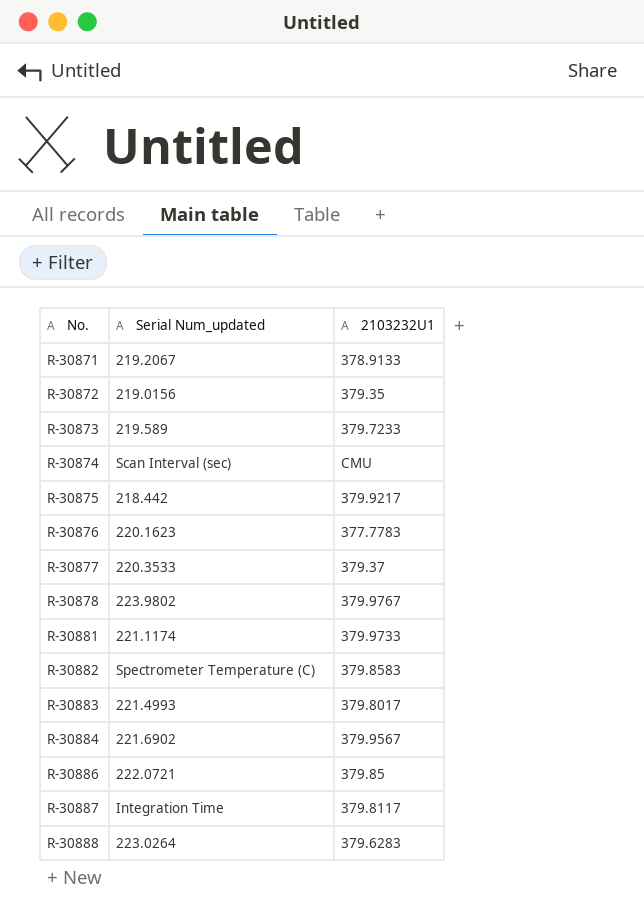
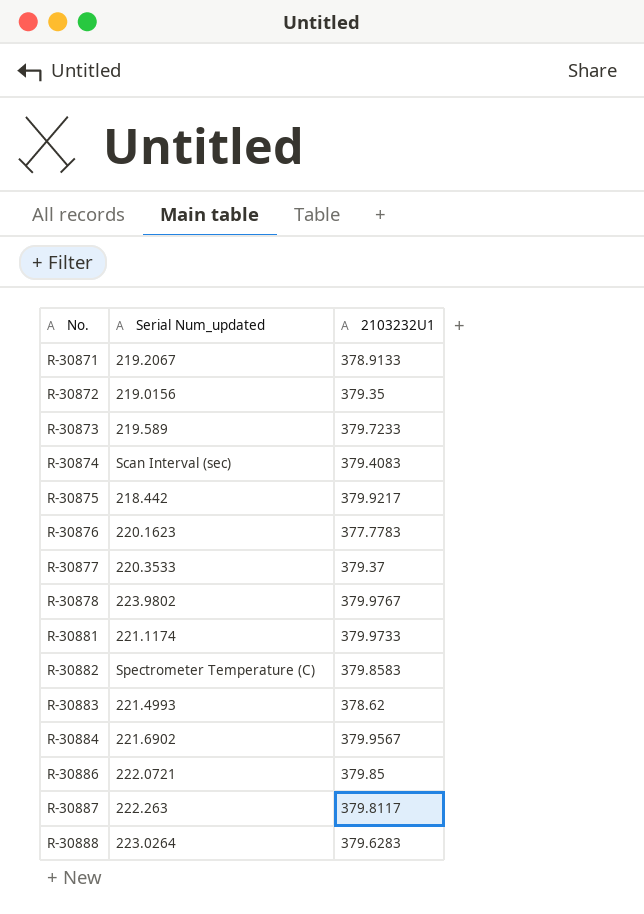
R-30874 | 2103232U1: CMU -> 379.4083
R-30883 | 2103232U1: 379.8017 -> 378.62
R-30887 | Serial Num_updated: Integration Time -> 222.263

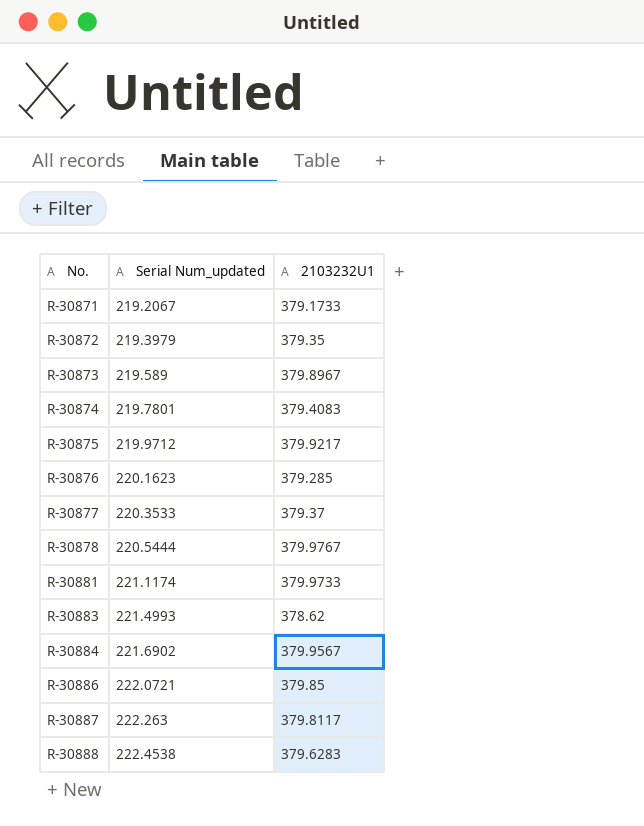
row R-30882: Spectrometer Temperature (C) | 379.8583 -> none
R-30871 | 2103232U1: 378.9133 -> 379.1733
R-30872 | Serial Num_updated: 219.0156 -> 219.3979
R-30873 | 2103232U1: 379.7233 -> 379.8967
R-30874 | Serial Num_updated: Scan Interval (sec) -> 219.7801
R-30875 | Serial Num_updated: 218.442 -> 219.9712
R-30876 | 2103232U1: 377.7783 -> 379.285
R-30878 | Serial Num_updated: 223.9802 -> 220.5444
R-30888 | Serial Num_updated: 223.0264 -> 222.4538

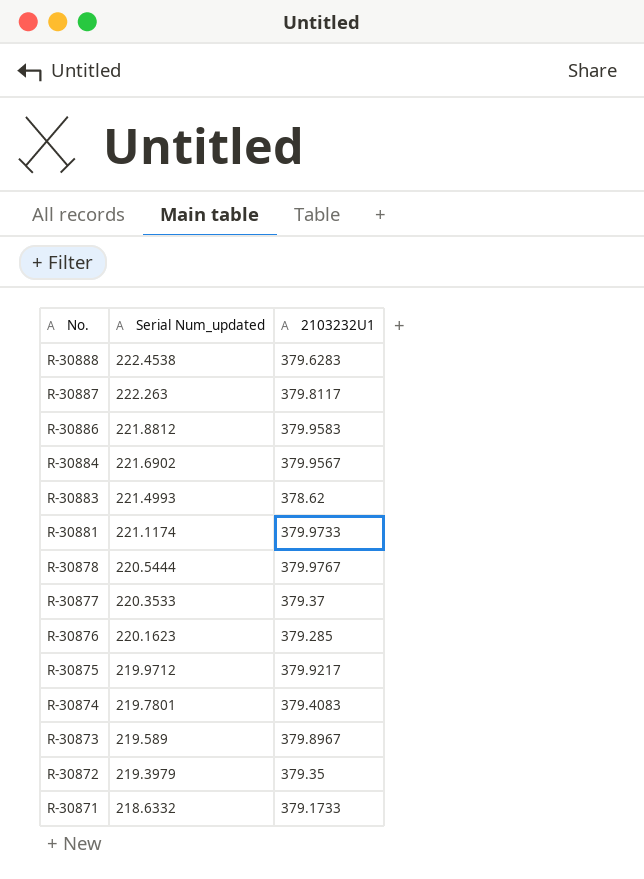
row order: No. ascending -> No. descending
R-30886 | Serial Num_updated: 222.0721 -> 221.8812
R-30886 | 2103232U1: 379.85 -> 379.9583
R-30871 | Serial Num_updated: 219.2067 -> 218.6332

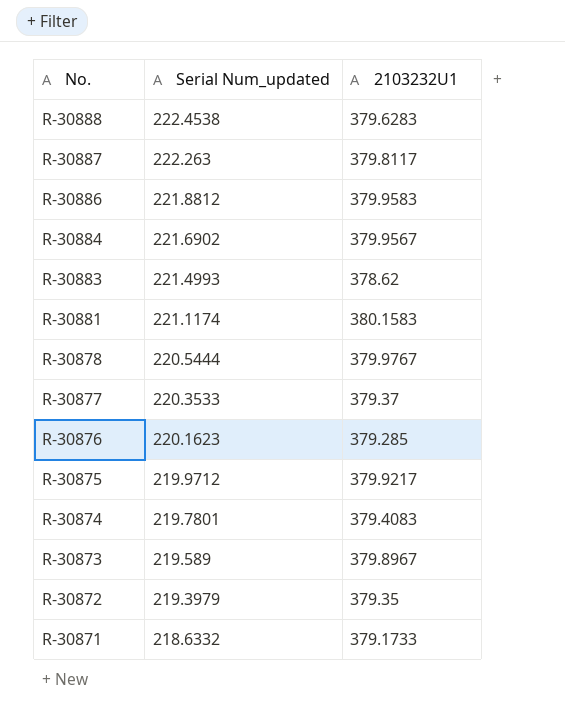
R-30881 | 2103232U1: 379.9733 -> 380.1583

